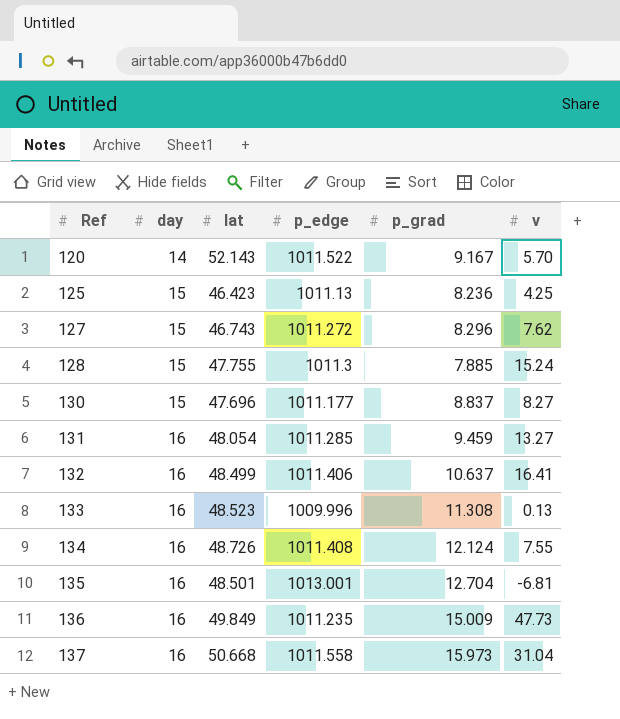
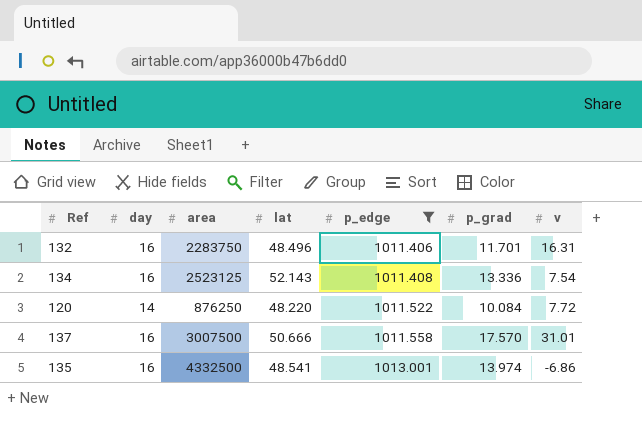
filter: none -> p_edge >= 1011.406
row order: Ref ascending -> p_edge ascending
column area | position: none -> 3
132 | lat: 48.499 -> 48.496
132 | p_grad: 10.637 -> 11.701
132 | v: 16.41 -> 16.31
134 | lat: 48.726 -> 52.143
134 | p_grad: 12.124 -> 13.336
134 | v: 7.55 -> 7.54
120 | lat: 52.143 -> 48.220
120 | p_grad: 9.167 -> 10.084
120 | v: 5.70 -> 7.72
137 | lat: 50.668 -> 50.666
137 | p_grad: 15.973 -> 17.570
137 | v: 31.04 -> 31.01
135 | lat: 48.501 -> 48.541
135 | p_grad: 12.704 -> 13.974
135 | v: -6.81 -> -6.86

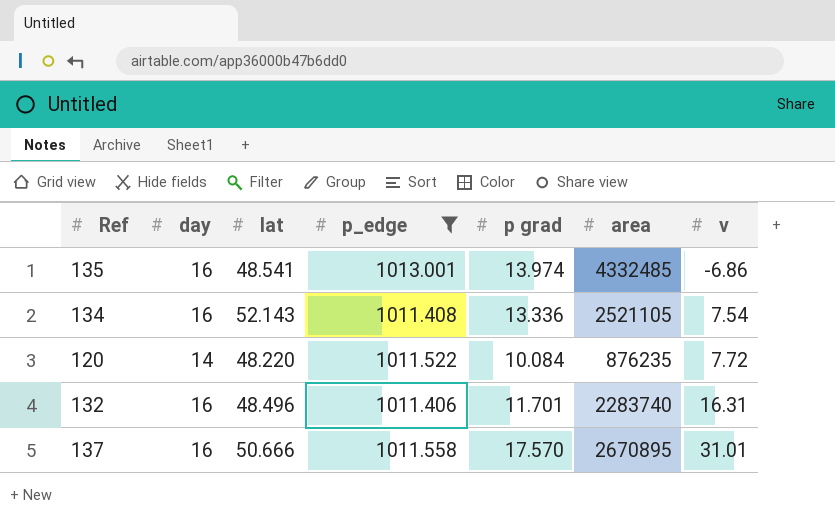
row order: p_edge ascending -> v ascending
column name: p_grad -> p grad
column area | position: 3 -> 6
135 | area: 4332500 -> 4332485
134 | area: 2523125 -> 2521105
120 | area: 876250 -> 876235
132 | area: 2283750 -> 2283740
137 | area: 3007500 -> 2670895

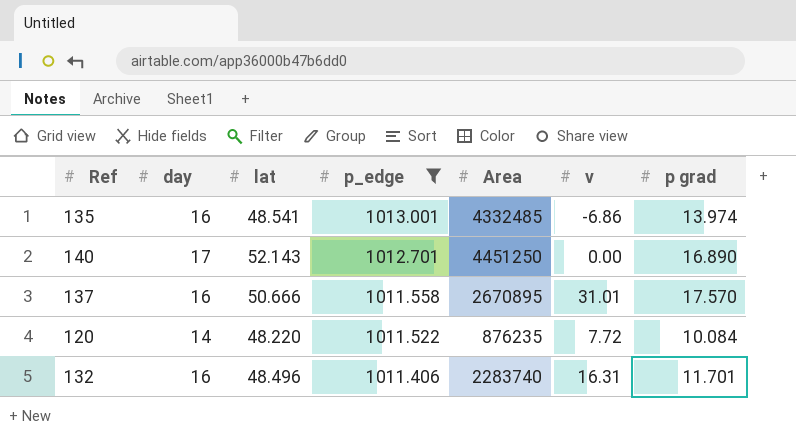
row order: v ascending -> p_edge descending
column name: area -> Area
column p grad | position: 5 -> 7
row 134: 16 | 52.143 | 1011.408 | 13.336 | 2521105 | 7.54 -> none
row 140: none -> 17 | 52.143 | 1012.701 | 4451250 | 0.00 | 16.890

